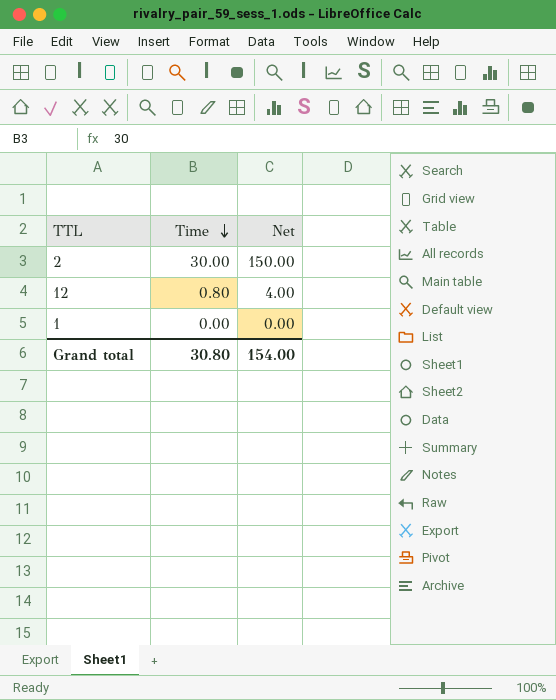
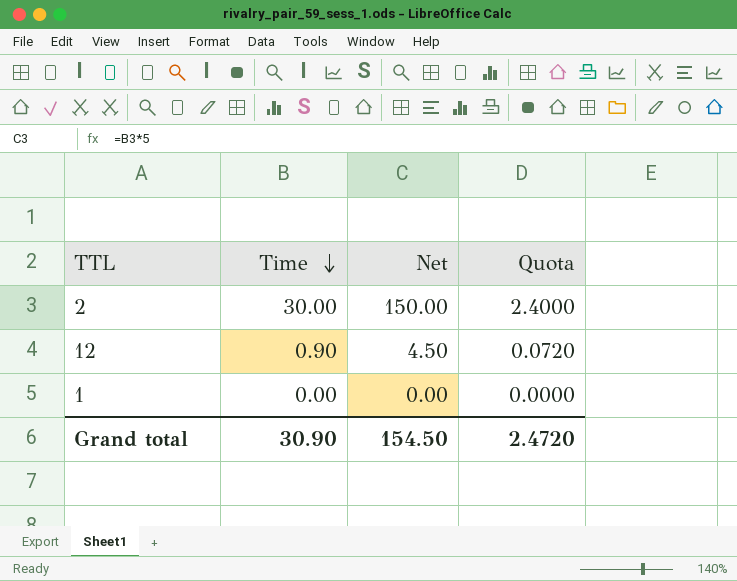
column Quota | formula: none -> [Time] * 0.08
12 | Time: 0.80 -> 0.90
12 | Net: 4.00 -> 4.50
Grand total | Time: 30.80 -> 30.90
Grand total | Net: 154.00 -> 154.50

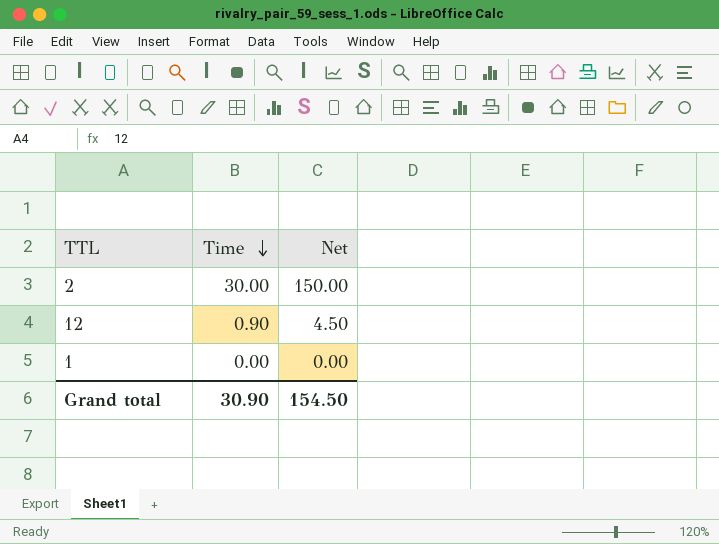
column Quota | formula: [Time] * 0.08 -> none

